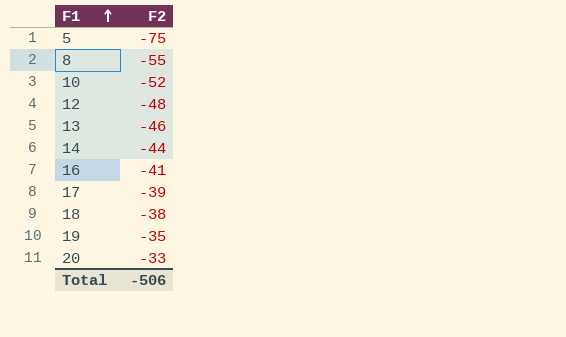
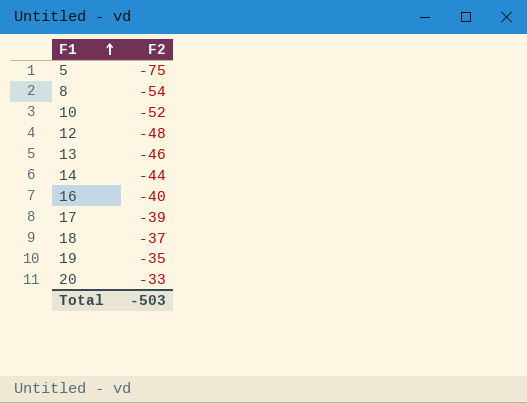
8 | F2: -55 -> -54
16 | F2: -41 -> -40
18 | F2: -38 -> -37
Total | F2: -506 -> -503

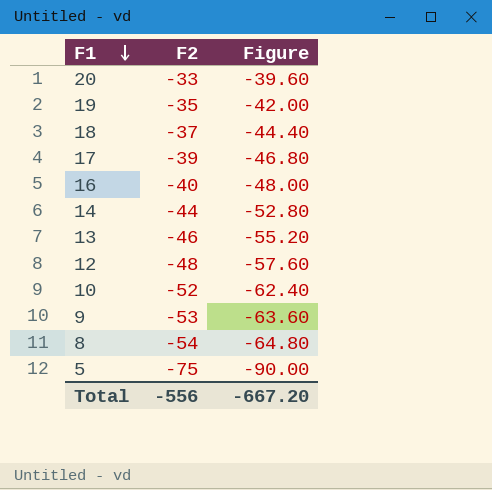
row order: F1 ascending -> F1 descending
column Figure | formula: none -> [F2] * 1.2
row 9: none -> -53 | -63.60
Total | F2: -503 -> -556

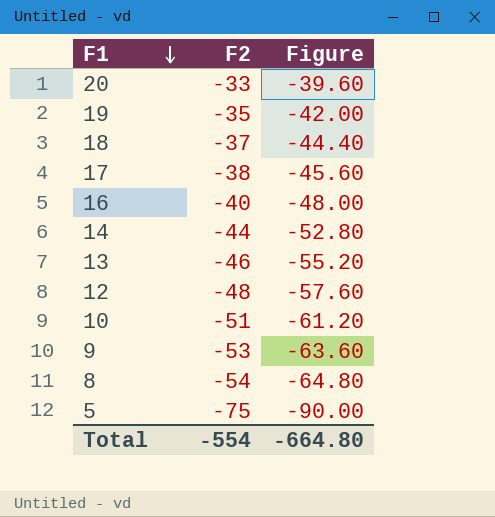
17 | F2: -39 -> -38
17 | Figure: -46.80 -> -45.60
10 | F2: -52 -> -51
10 | Figure: -62.40 -> -61.20
Total | F2: -556 -> -554
Total | Figure: -667.20 -> -664.80

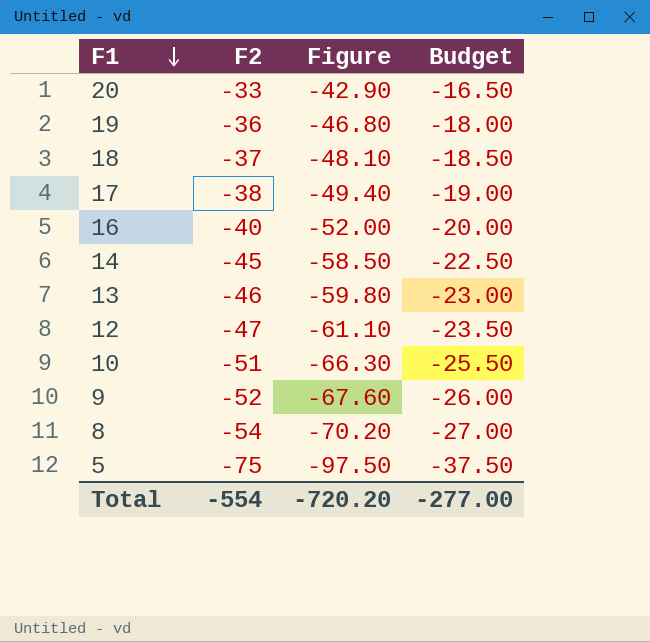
column Figure | formula: [F2] * 1.2 -> [F2] * 1.3
column Budget | formula: none -> [F2] * 0.5
19 | F2: -35 -> -36
14 | F2: -44 -> -45
12 | F2: -48 -> -47
9 | F2: -53 -> -52
Total | Figure: -664.80 -> -720.20

